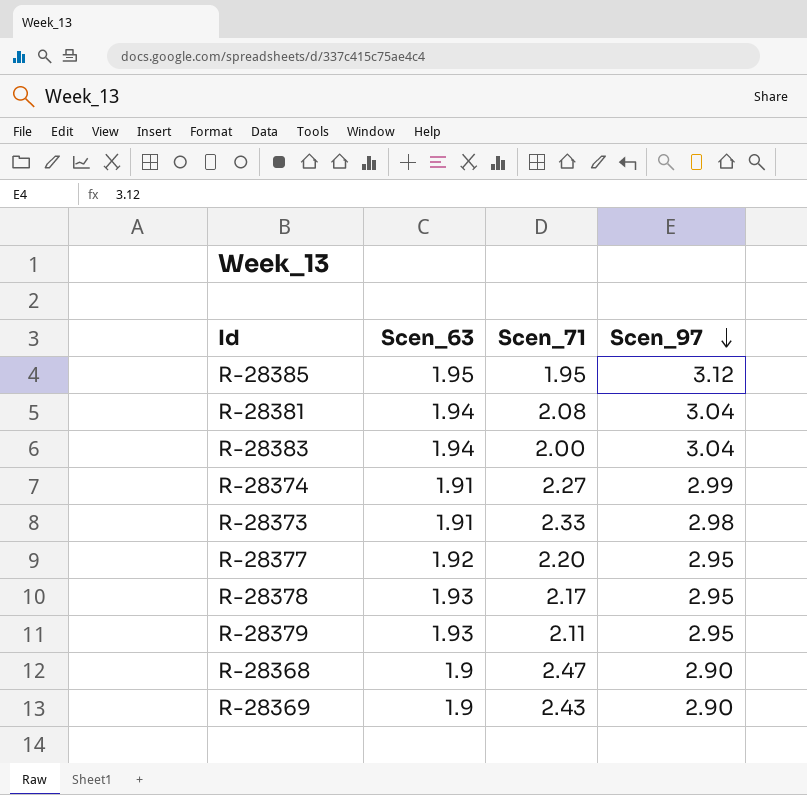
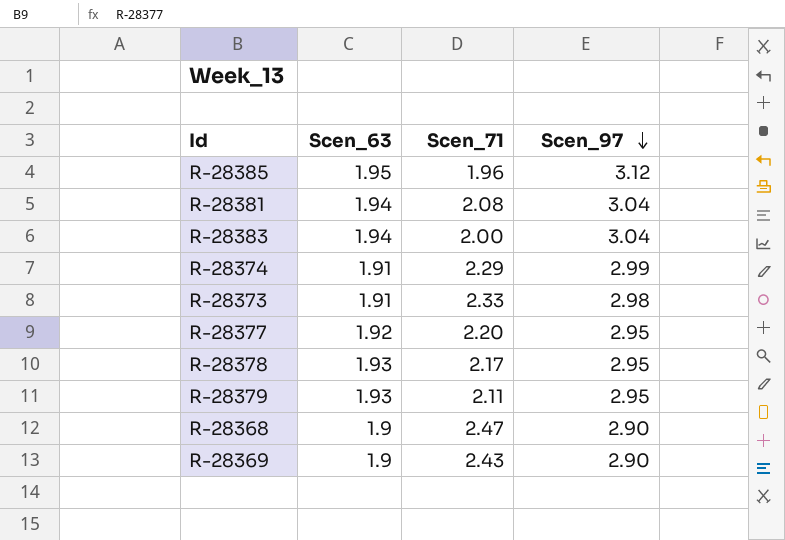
R-28385 | Scen_71: 1.95 -> 1.96
R-28374 | Scen_71: 2.27 -> 2.29

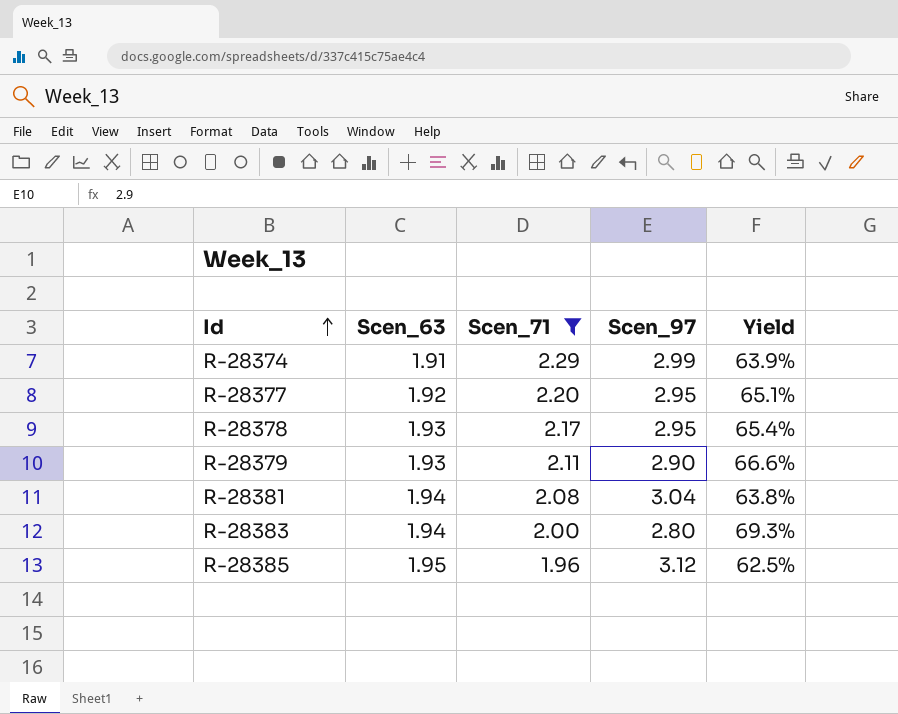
filter: none -> Scen_71 <= 2.29
row order: Scen_97 descending -> Id ascending
column Yield | formula: none -> [Scen_63] / [Scen_97]
R-28379 | Scen_97: 2.95 -> 2.90
R-28383 | Scen_97: 3.04 -> 2.80

